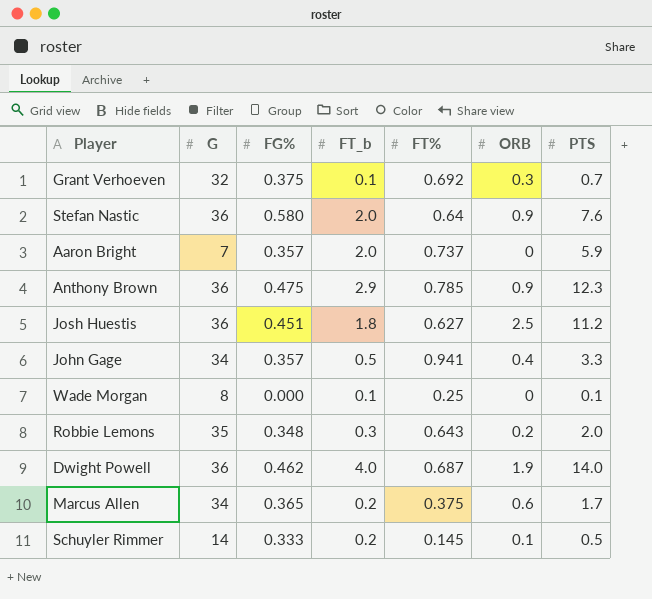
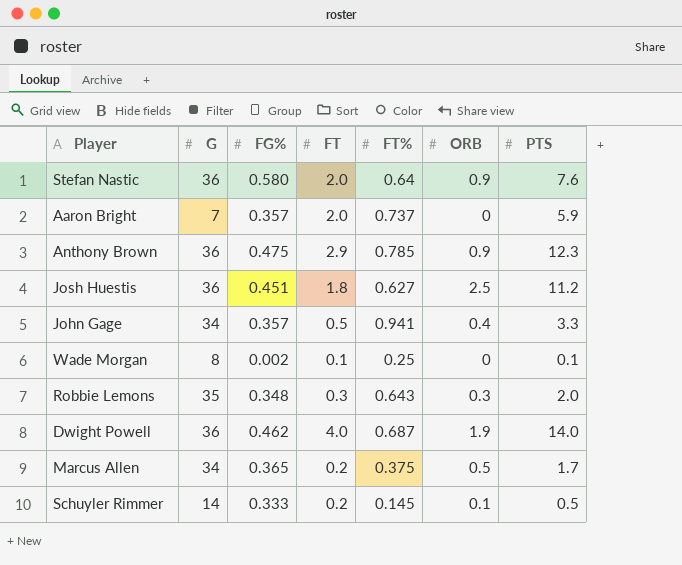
column name: FT_b -> FT
row Grant Verhoeven: 32 | 0.375 | 0.1 | 0.692 | 0.3 | 0.7 -> none
Wade Morgan | FG%: 0.000 -> 0.002
Robbie Lemons | ORB: 0.2 -> 0.3
Marcus Allen | ORB: 0.6 -> 0.5

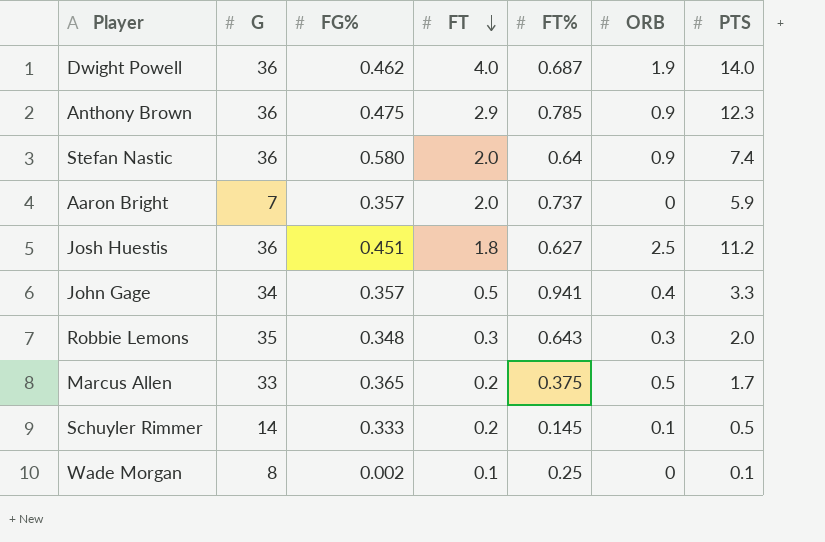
row order: none -> FT descending
Stefan Nastic | PTS: 7.6 -> 7.4
Marcus Allen | G: 34 -> 33

